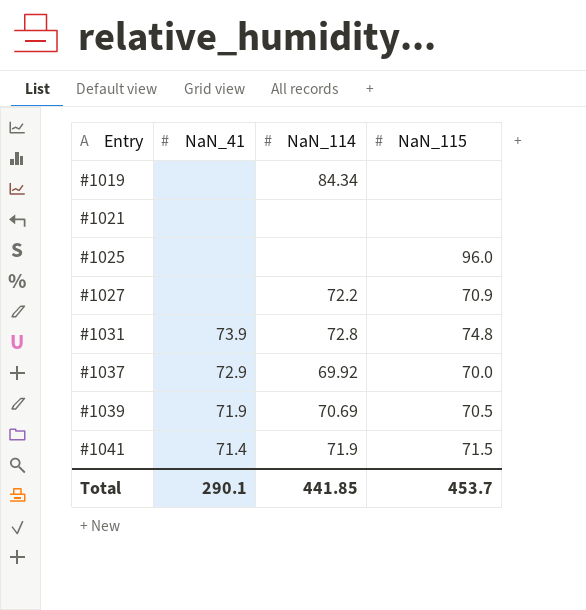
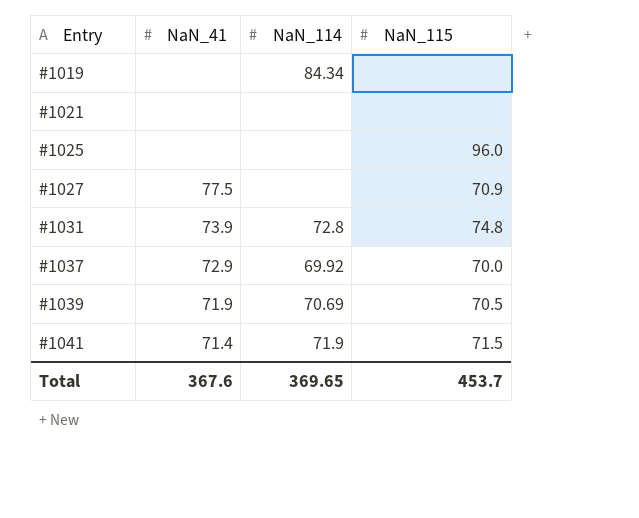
#1027 | NaN_41: none -> 77.5
#1027 | NaN_114: 72.2 -> none
Total | NaN_41: 290.1 -> 367.6
Total | NaN_114: 441.85 -> 369.65

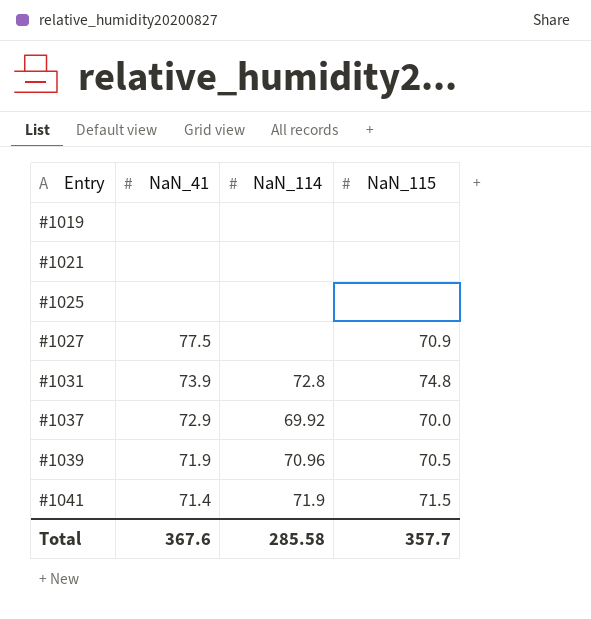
#1019 | NaN_114: 84.34 -> none
#1025 | NaN_115: 96.0 -> none
#1039 | NaN_114: 70.69 -> 70.96
Total | NaN_114: 369.65 -> 285.58
Total | NaN_115: 453.7 -> 357.7

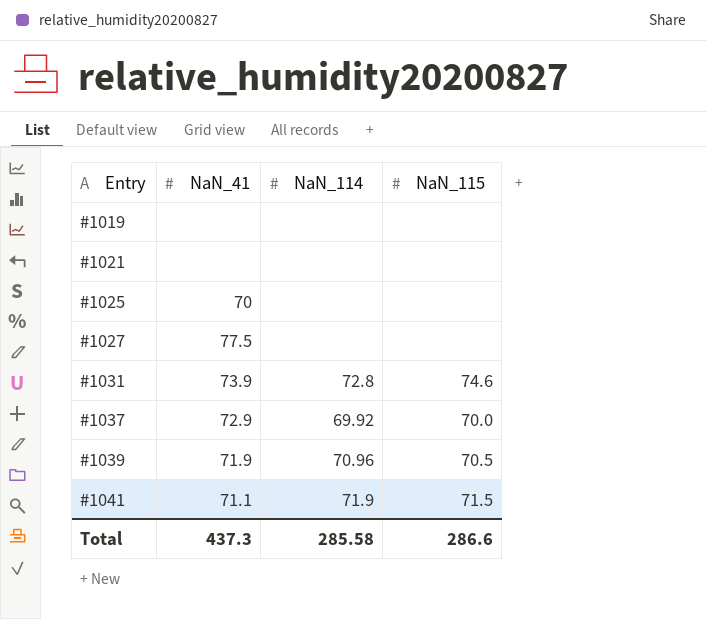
#1025 | NaN_41: none -> 70
#1027 | NaN_115: 70.9 -> none
#1031 | NaN_115: 74.8 -> 74.6
#1041 | NaN_41: 71.4 -> 71.1
Total | NaN_41: 367.6 -> 437.3
Total | NaN_115: 357.7 -> 286.6

